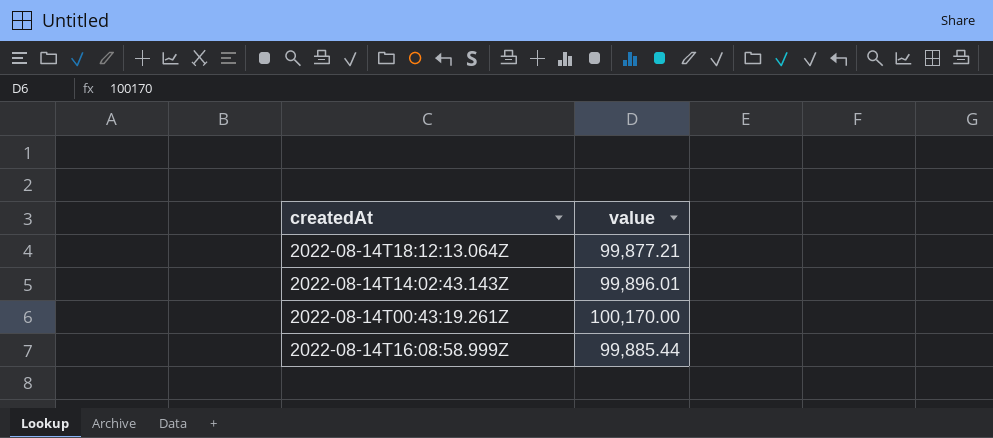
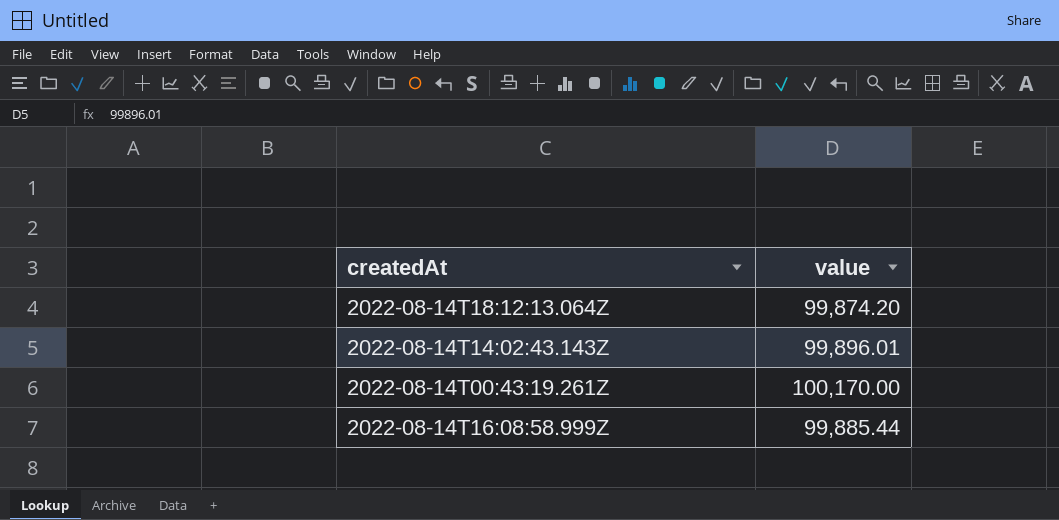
2022-08-14T18:12:13.064Z | value: 99,877.21 -> 99,874.20

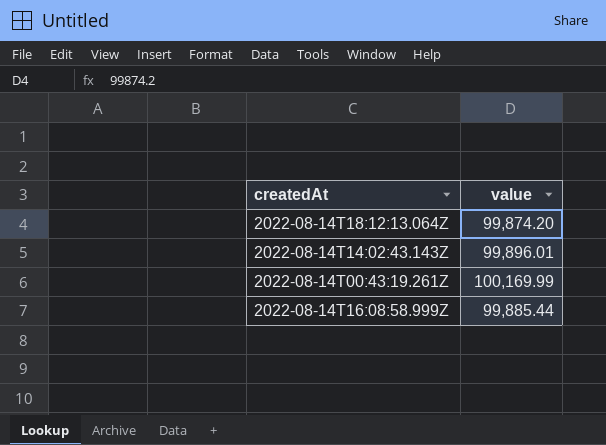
2022-08-14T00:43:19.261Z | value: 100,170.00 -> 100,169.99

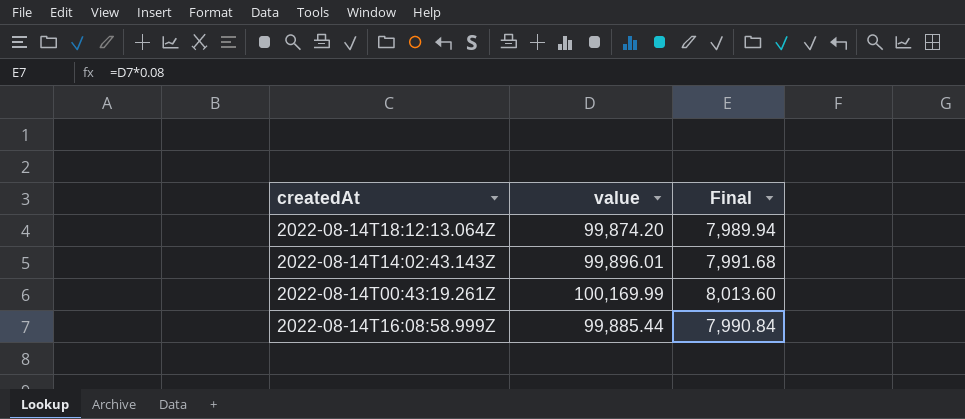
column Final | formula: none -> [value] * 0.08

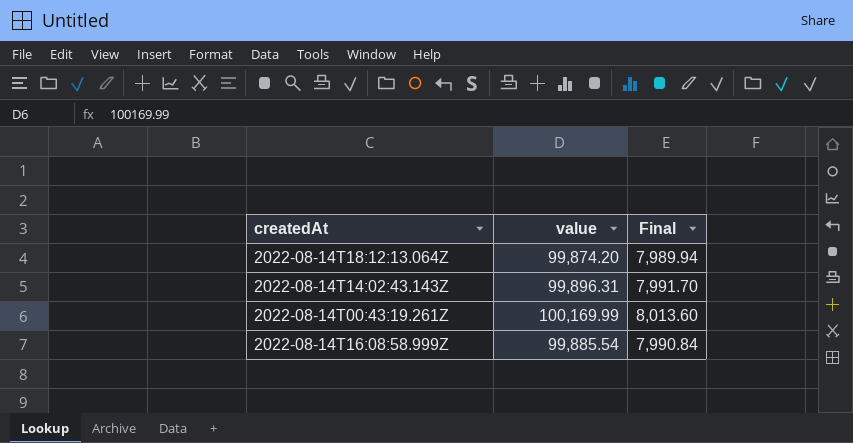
2022-08-14T14:02:43.143Z | value: 99,896.01 -> 99,896.31
2022-08-14T14:02:43.143Z | Final: 7,991.68 -> 7,991.70
2022-08-14T16:08:58.999Z | value: 99,885.44 -> 99,885.54

